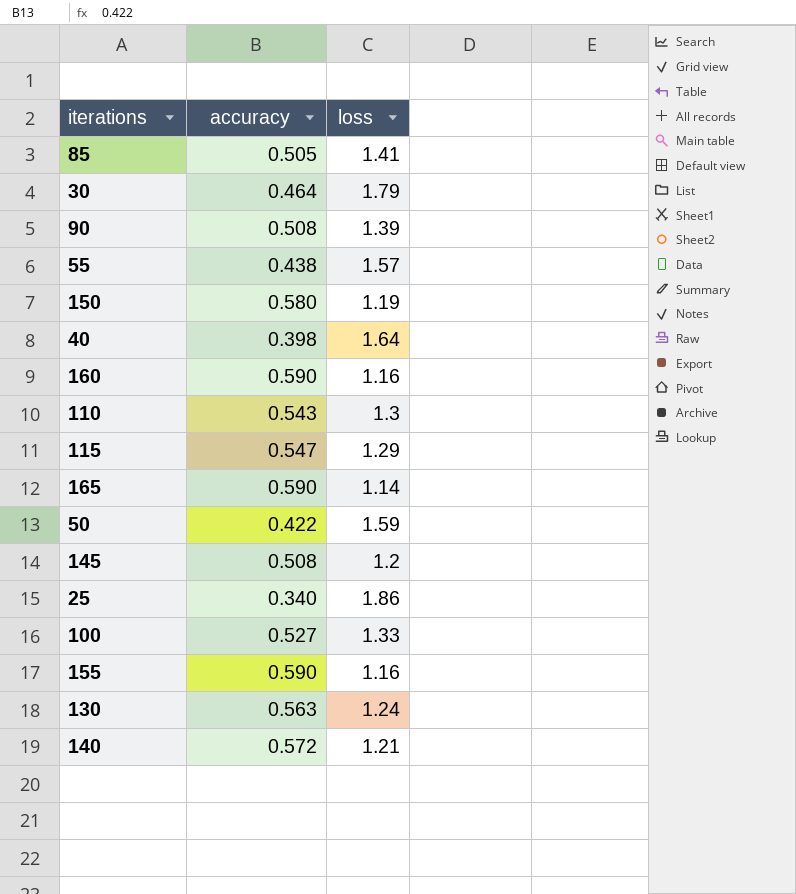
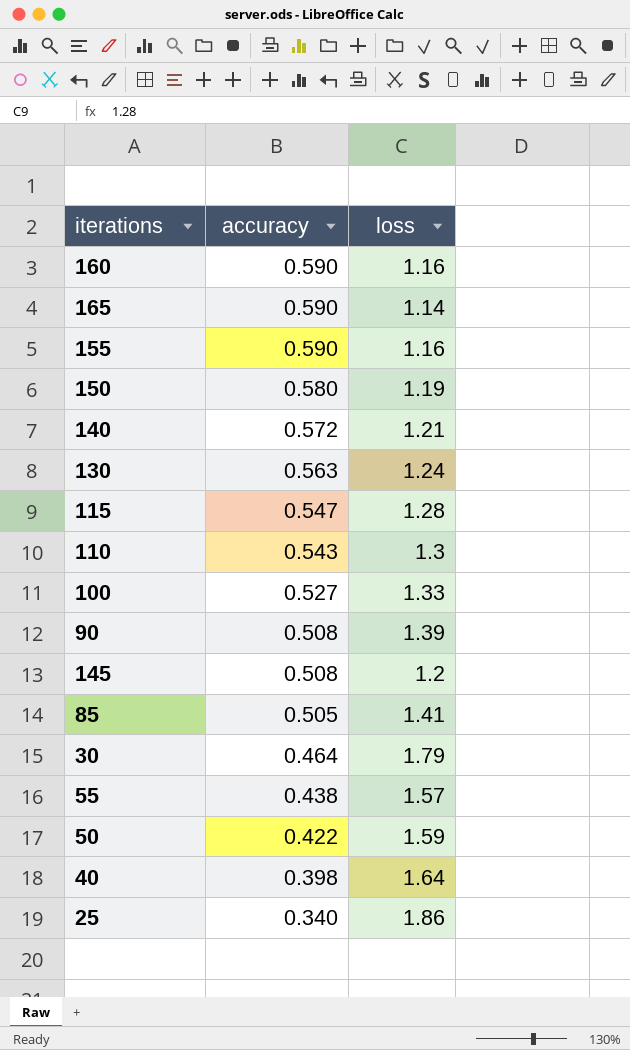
row order: none -> accuracy descending
115 | loss: 1.29 -> 1.28

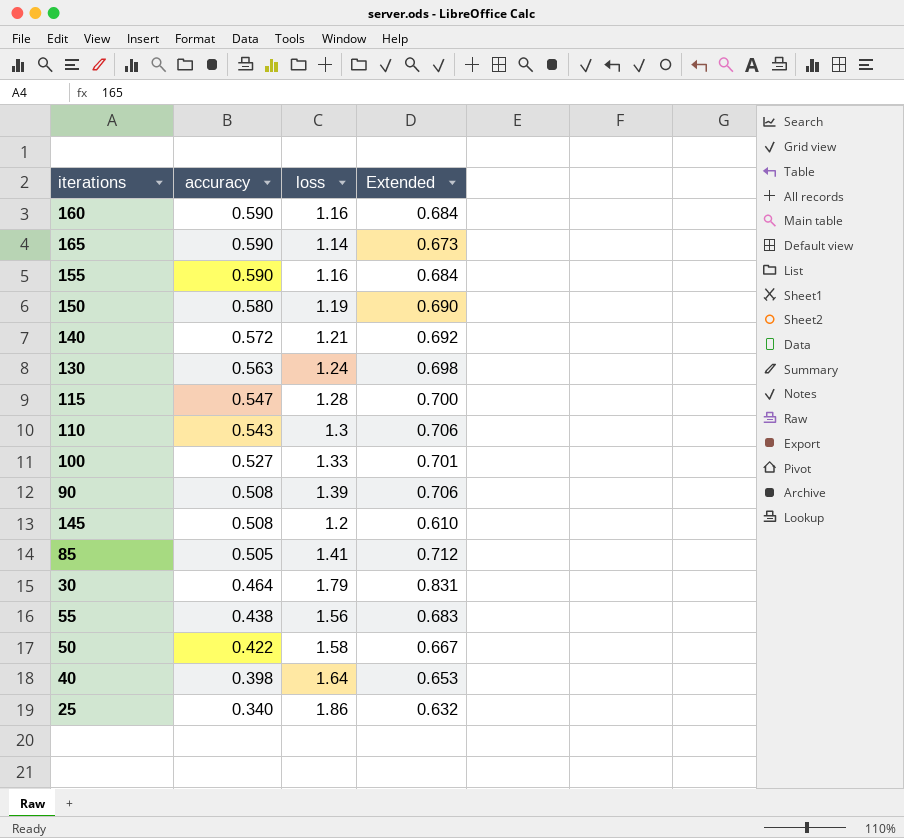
column Extended | formula: none -> [accuracy] * [loss]
55 | loss: 1.57 -> 1.56
50 | loss: 1.59 -> 1.58

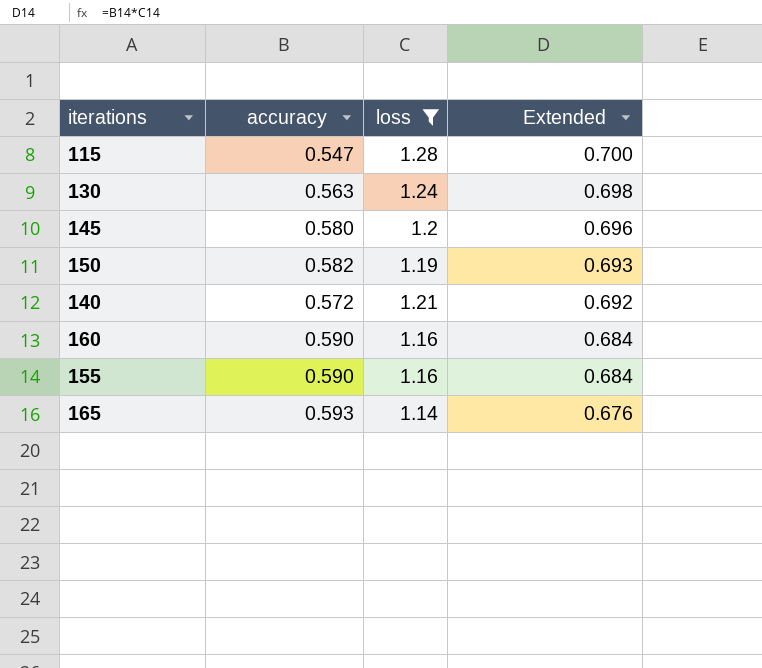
filter: none -> loss <= 1.28
row order: accuracy descending -> Extended descending
145 | accuracy: 0.508 -> 0.580
145 | Extended: 0.610 -> 0.696
150 | accuracy: 0.580 -> 0.582
150 | Extended: 0.690 -> 0.693
165 | accuracy: 0.590 -> 0.593
165 | Extended: 0.673 -> 0.676

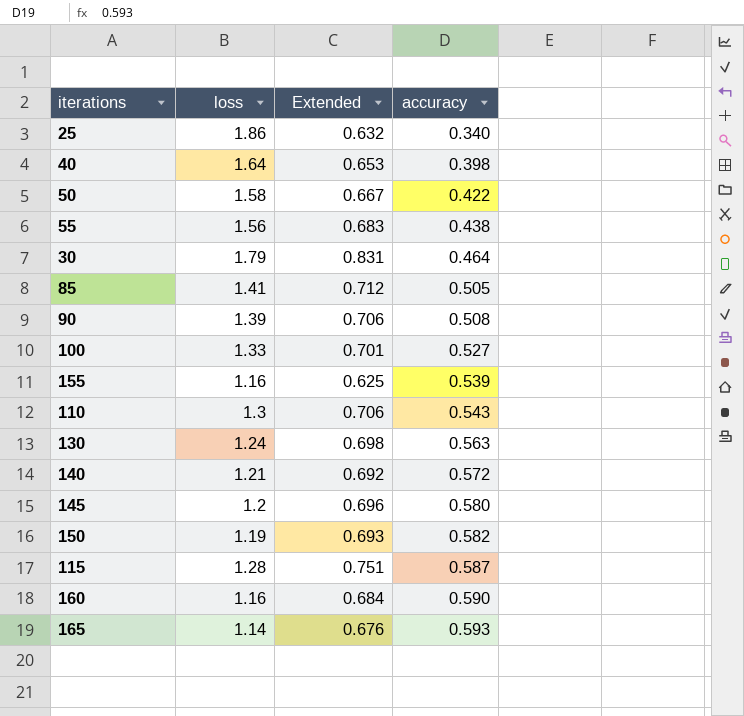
filter: loss <= 1.28 -> none
row order: Extended descending -> accuracy ascending
column accuracy | position: 2 -> 4
155 | Extended: 0.684 -> 0.625
155 | accuracy: 0.590 -> 0.539
115 | Extended: 0.700 -> 0.751
115 | accuracy: 0.547 -> 0.587

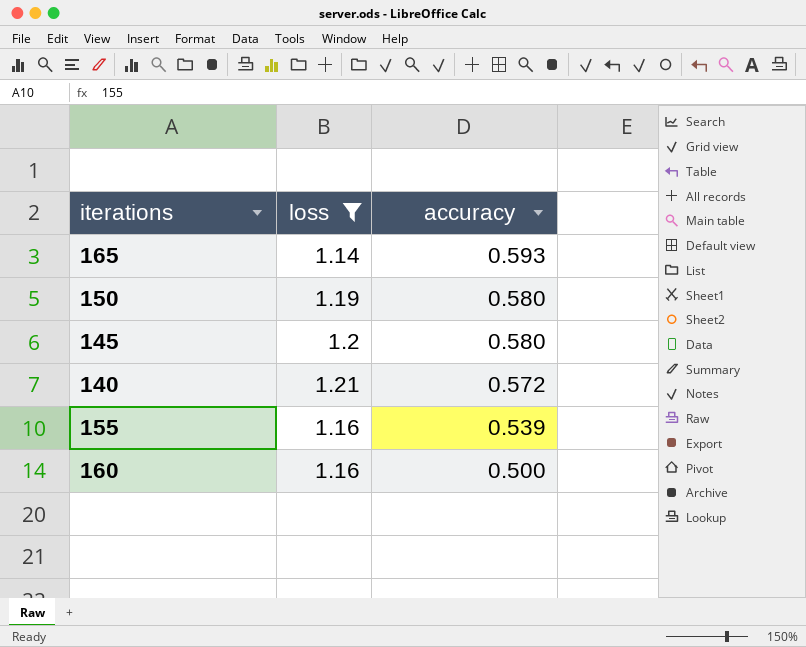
filter: none -> loss <= 1.21
row order: accuracy ascending -> accuracy descending
column Extended | formula: [loss] * [accuracy] -> none
150 | accuracy: 0.582 -> 0.580
160 | accuracy: 0.590 -> 0.500

